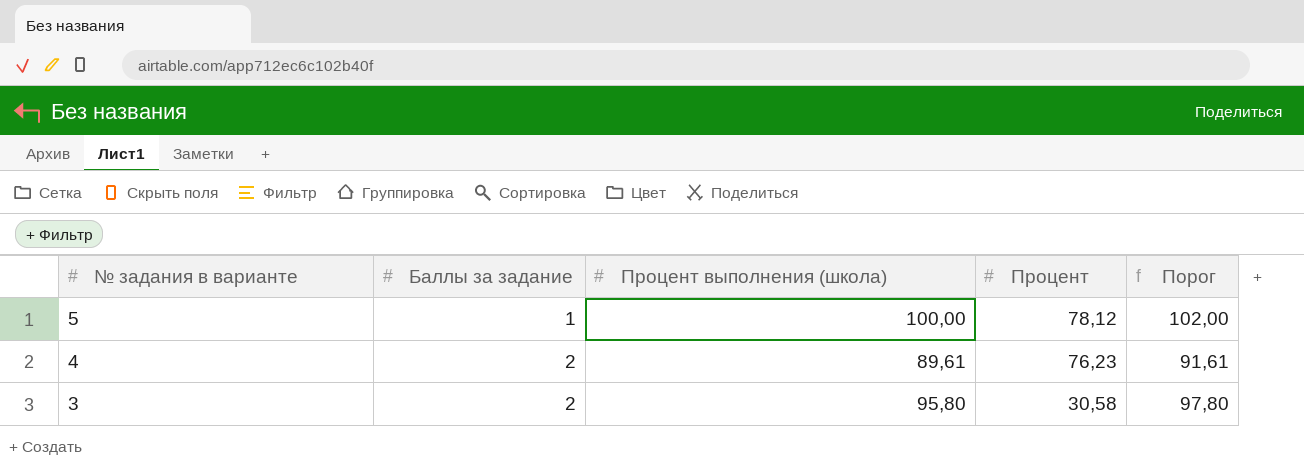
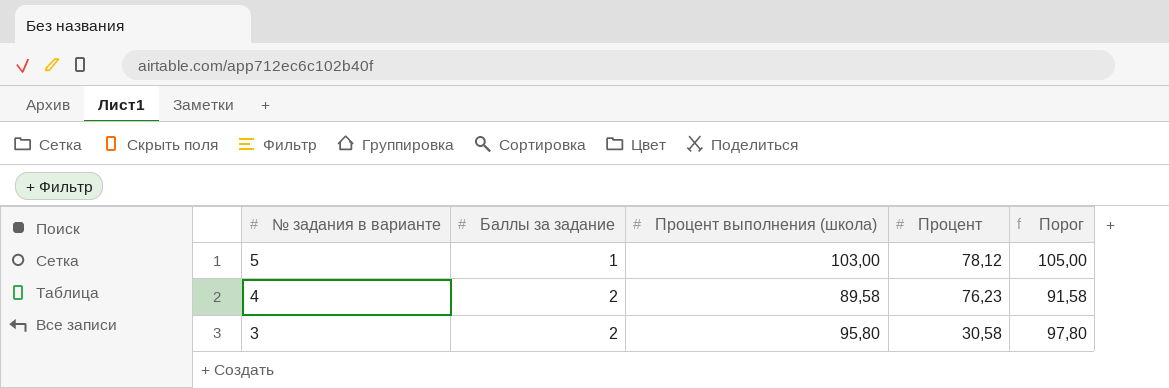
5 | Процент выполнения (школа): 100,00 -> 103,00
5 | Порог: 102,00 -> 105,00
4 | Процент выполнения (школа): 89,61 -> 89,58
4 | Порог: 91,61 -> 91,58

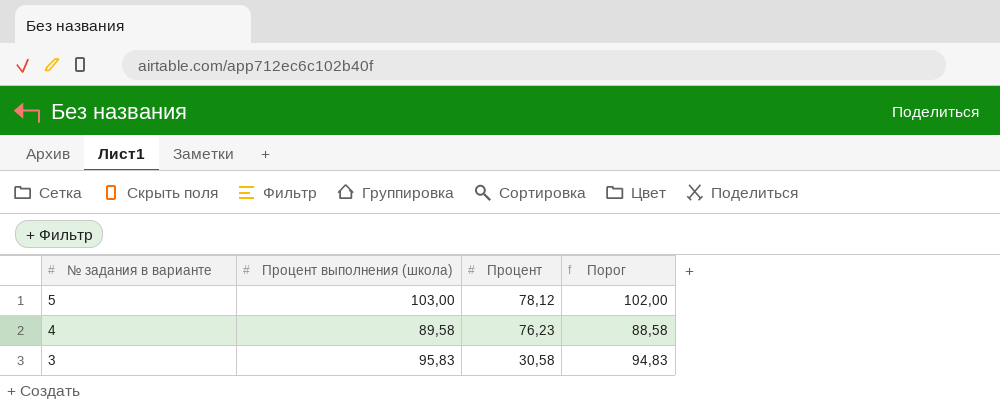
column Баллы за задание | position: 2 -> none
column Порог | formula: [Процент выполнения (школа)] + 2 -> [Процент выполнения (школа)] - 1
3 | Процент выполнения (школа): 95,80 -> 95,83

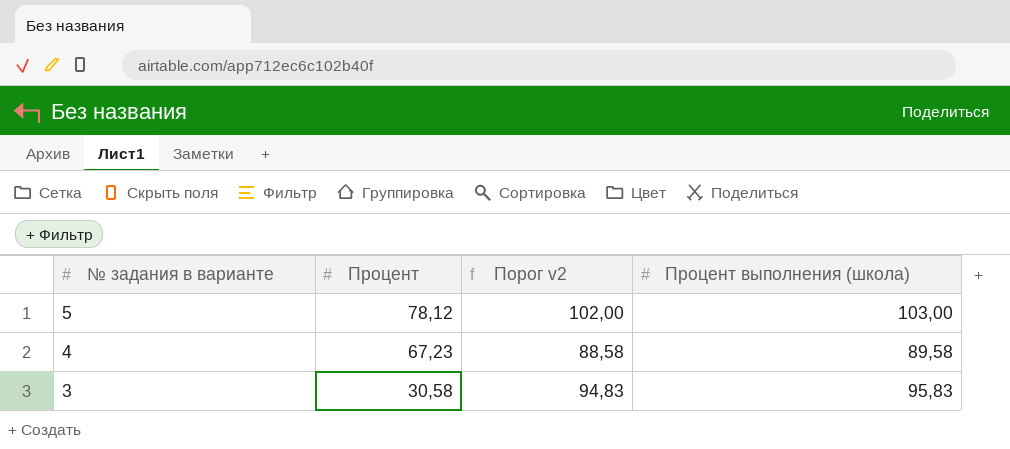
column name: Порог -> Порог v2
column Процент выполнения (школа) | position: 2 -> 4
4 | Процент: 76,23 -> 67,23

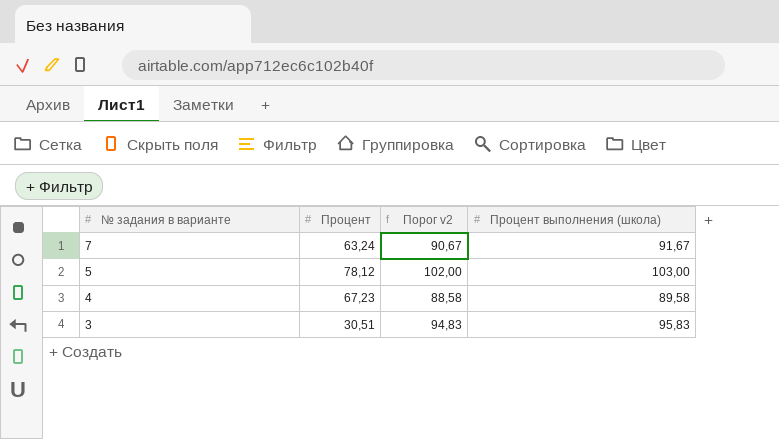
row 7: none -> 63,24 | 90,67 | 91,67
3 | Процент: 30,58 -> 30,51

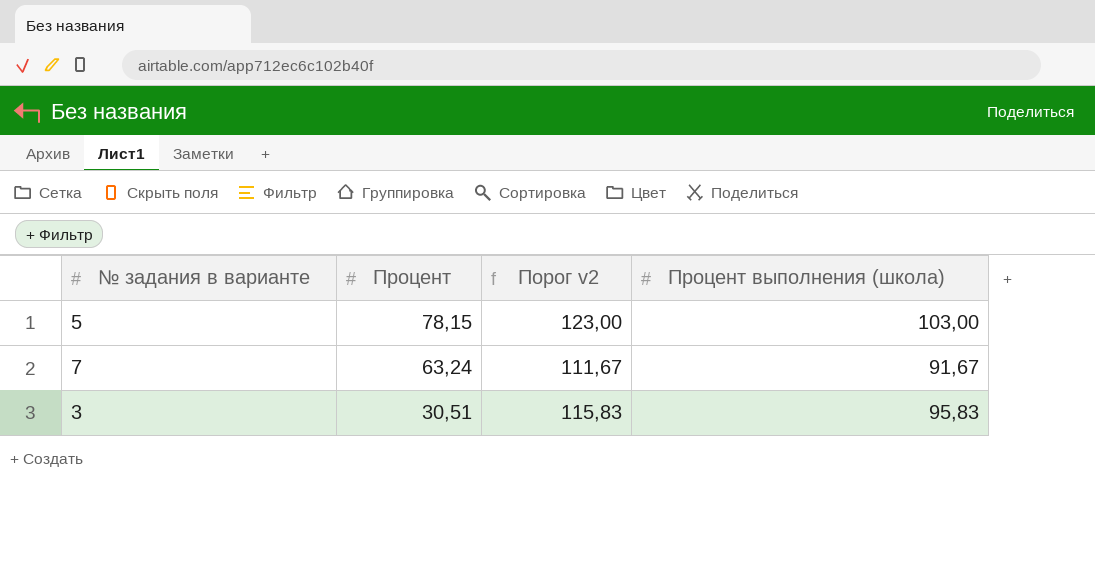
row order: № задания в варианте descending -> Процент descending
column Порог v2 | formula: [Процент выполнения (школа)] - 1 -> [Процент выполнения (школа)] + 20
row 4: 67,23 | 88,58 | 89,58 -> none
5 | Процент: 78,12 -> 78,15

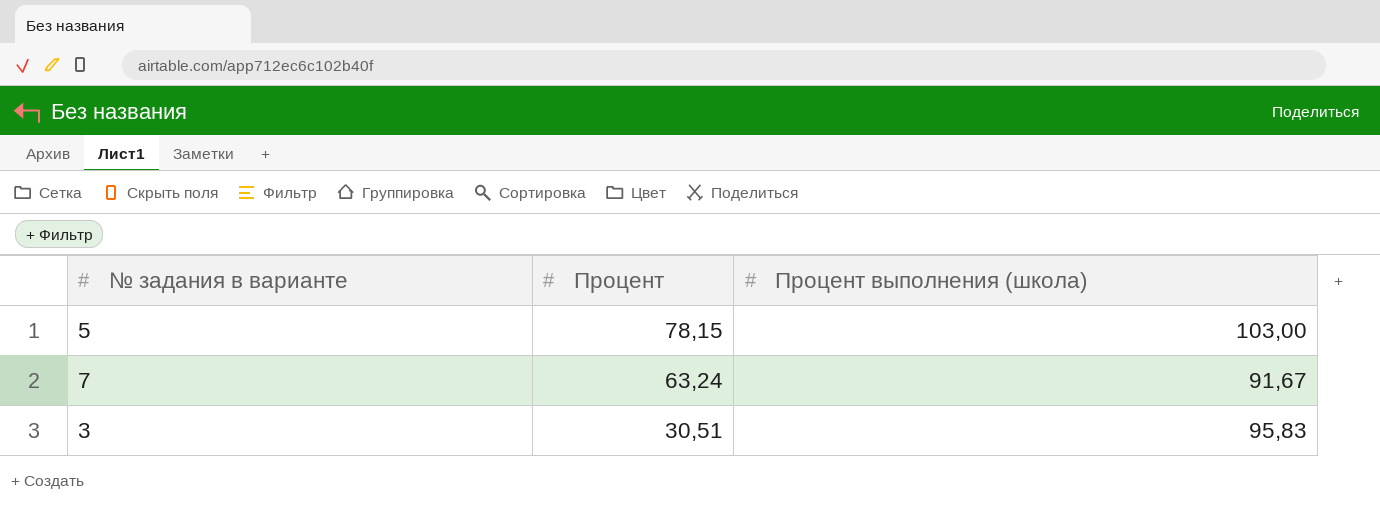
column Порог v2 | formula: [Процент выполнения (школа)] + 20 -> none

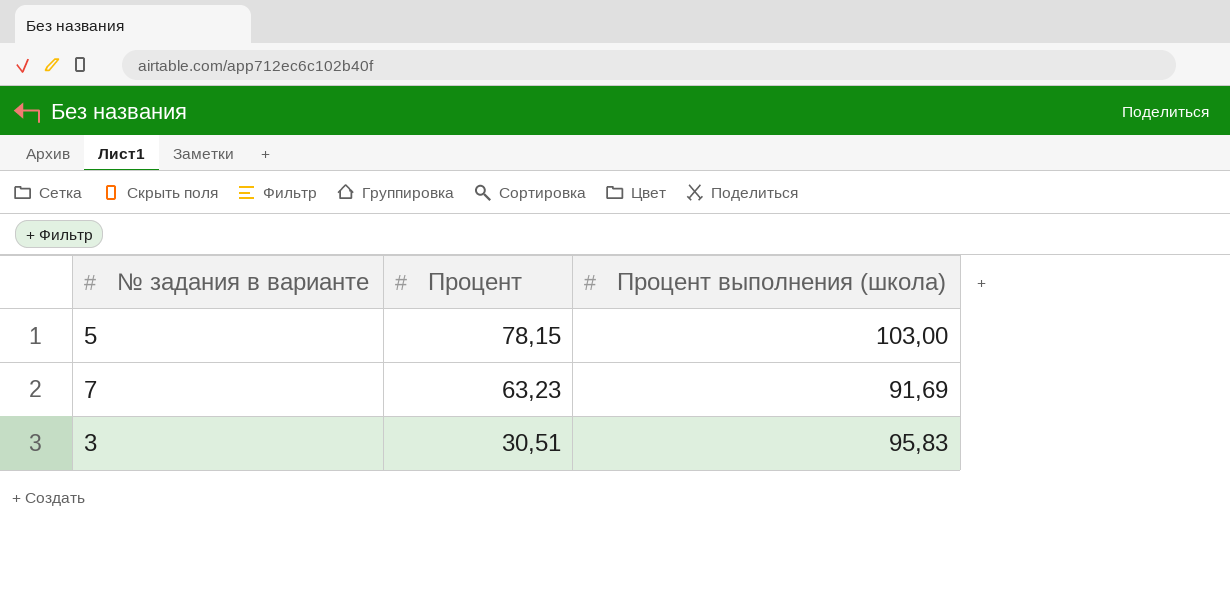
7 | Процент: 63,24 -> 63,23
7 | Процент выполнения (школа): 91,67 -> 91,69

